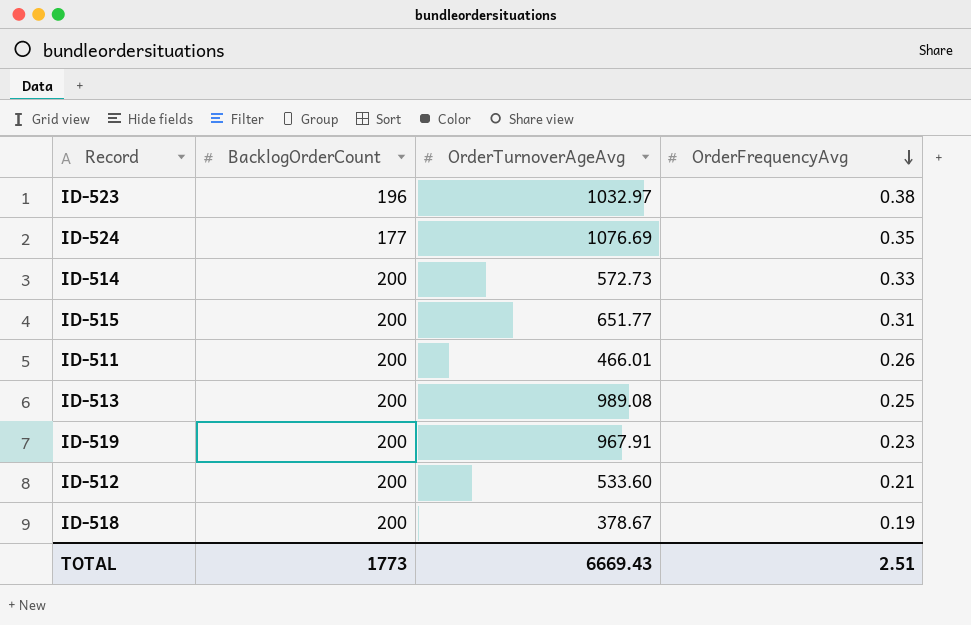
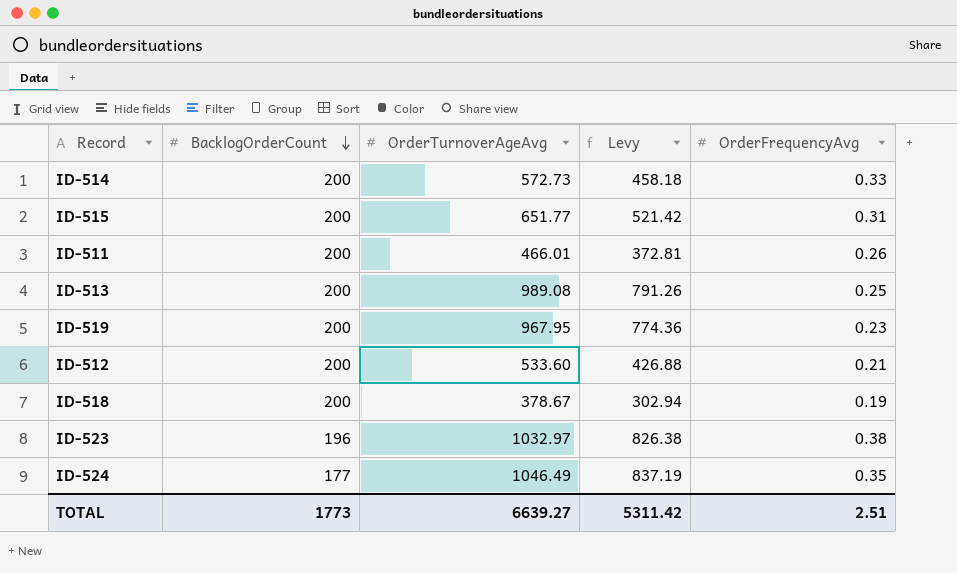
row order: OrderFrequencyAvg descending -> BacklogOrderCount descending
column Levy | formula: none -> [OrderTurnoverAgeAvg] * 0.8
ID-519 | OrderTurnoverAgeAvg: 967.91 -> 967.95
ID-524 | OrderTurnoverAgeAvg: 1076.69 -> 1046.49
TOTAL | OrderTurnoverAgeAvg: 6669.43 -> 6639.27

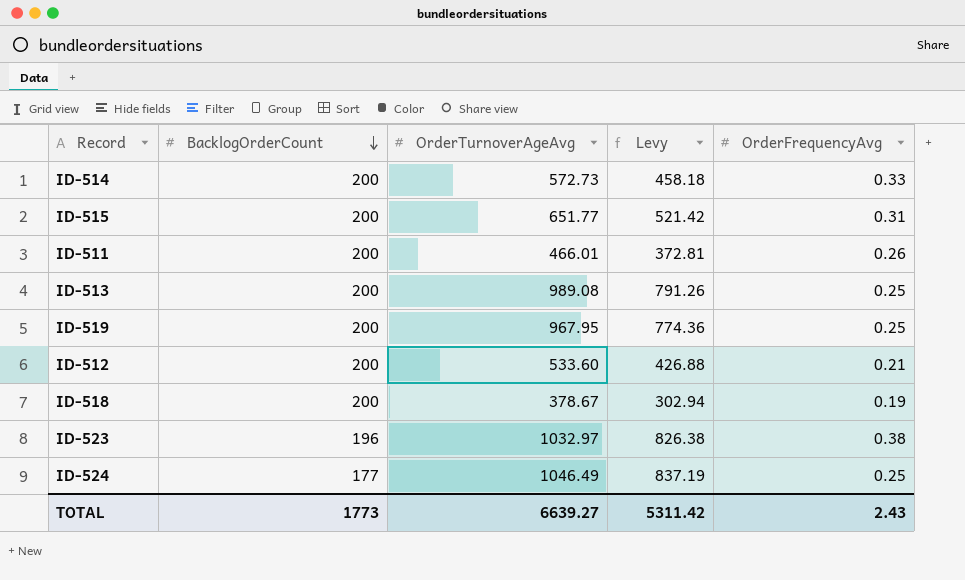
ID-519 | OrderFrequencyAvg: 0.23 -> 0.25
ID-524 | OrderFrequencyAvg: 0.35 -> 0.25
TOTAL | OrderFrequencyAvg: 2.51 -> 2.43

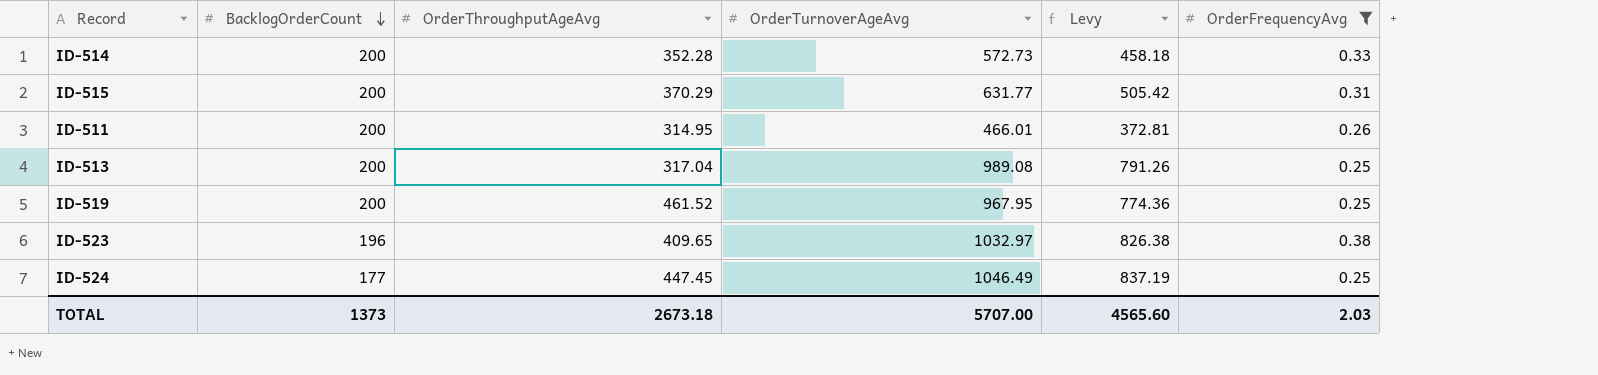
filter: none -> OrderFrequencyAvg >= 0.25
column OrderThroughputAgeAvg | position: none -> 3
ID-515 | OrderTurnoverAgeAvg: 651.77 -> 631.77
ID-515 | Levy: 521.42 -> 505.42
TOTAL | BacklogOrderCount: 1773 -> 1373
TOTAL | OrderTurnoverAgeAvg: 6639.27 -> 5707.00
TOTAL | Levy: 5311.42 -> 4565.60
TOTAL | OrderFrequencyAvg: 2.43 -> 2.03

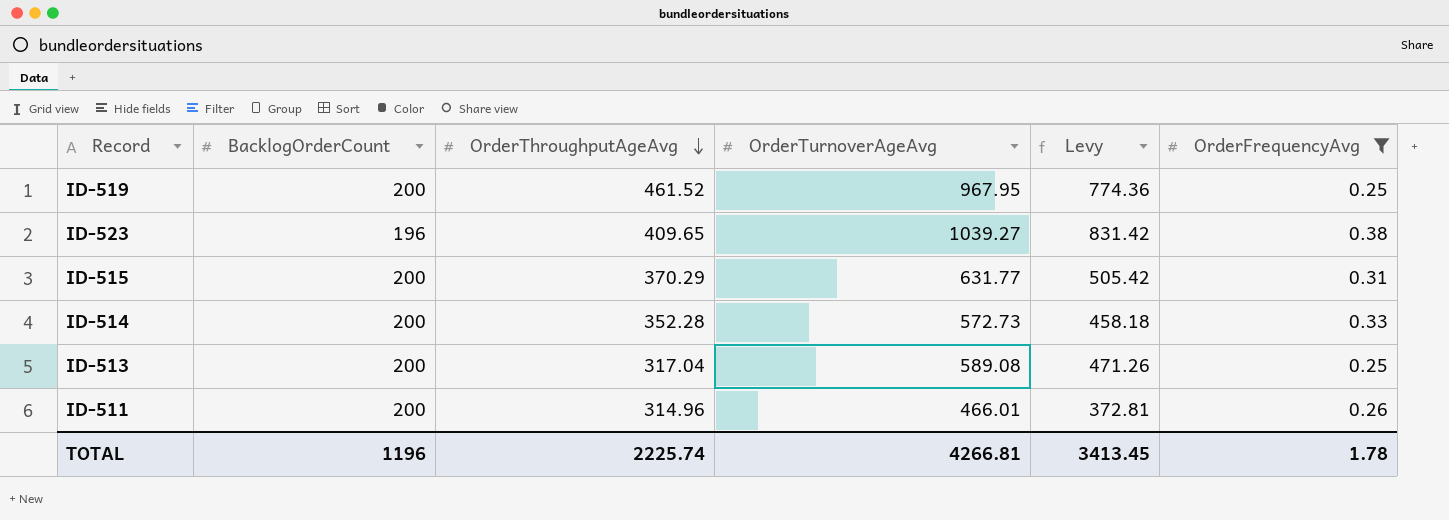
row order: BacklogOrderCount descending -> OrderThroughputAgeAvg descending
row ID-524: 177 | 447.45 | 1046.49 | 837.19 | 0.25 -> none
ID-523 | OrderTurnoverAgeAvg: 1032.97 -> 1039.27
ID-523 | Levy: 826.38 -> 831.42
ID-513 | OrderTurnoverAgeAvg: 989.08 -> 589.08
ID-513 | Levy: 791.26 -> 471.26
ID-511 | OrderThroughputAgeAvg: 314.95 -> 314.96
TOTAL | BacklogOrderCount: 1373 -> 1196
TOTAL | OrderThroughputAgeAvg: 2673.18 -> 2225.74
TOTAL | OrderTurnoverAgeAvg: 5707.00 -> 4266.81
TOTAL | Levy: 4565.60 -> 3413.45
TOTAL | OrderFrequencyAvg: 2.03 -> 1.78

